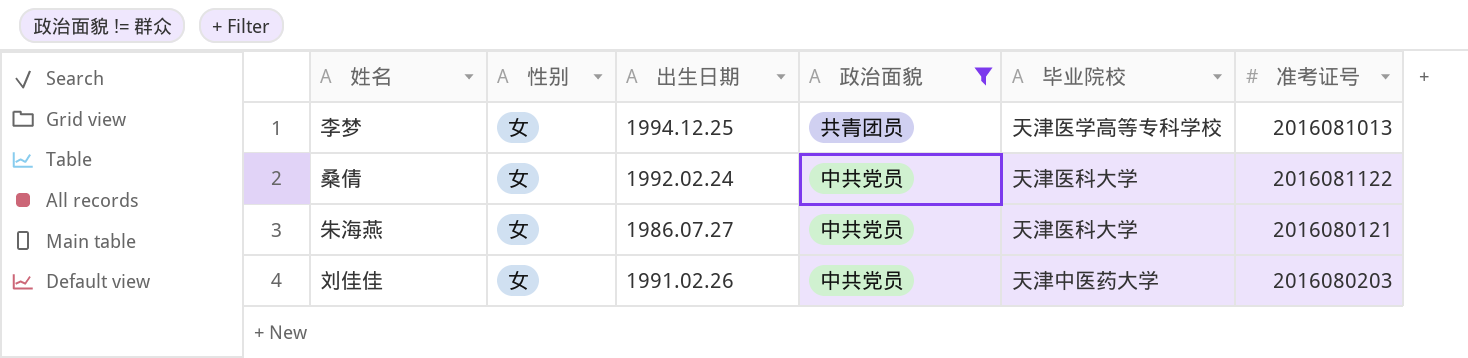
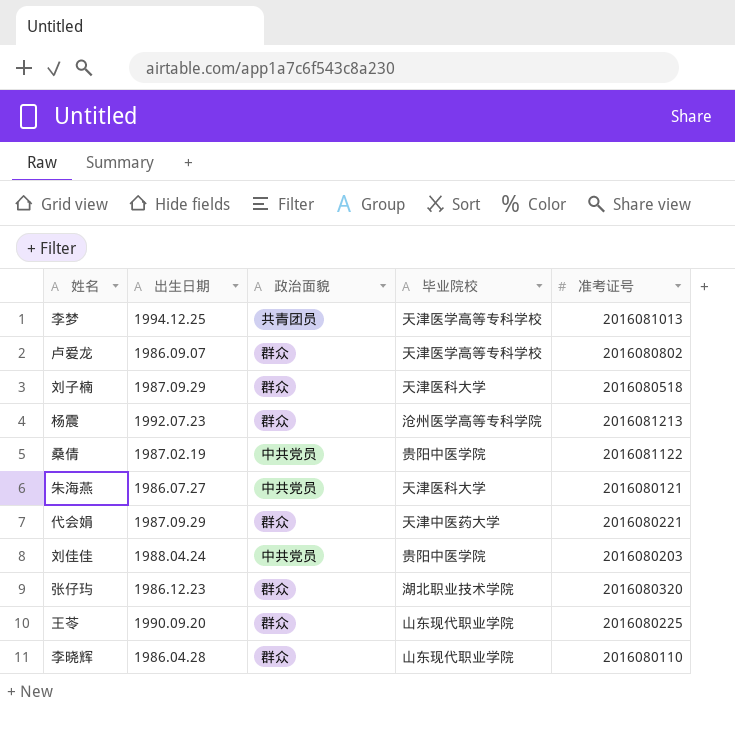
filter: 政治面貌 != 群众 -> none
column 性别 | position: 2 -> none
桑倩 | 出生日期: 1992.02.24 -> 1987.02.19
桑倩 | 毕业院校: 天津医科大学 -> 贵阳中医学院
刘佳佳 | 出生日期: 1991.02.26 -> 1988.04.24
刘佳佳 | 毕业院校: 天津中医药大学 -> 贵阳中医学院

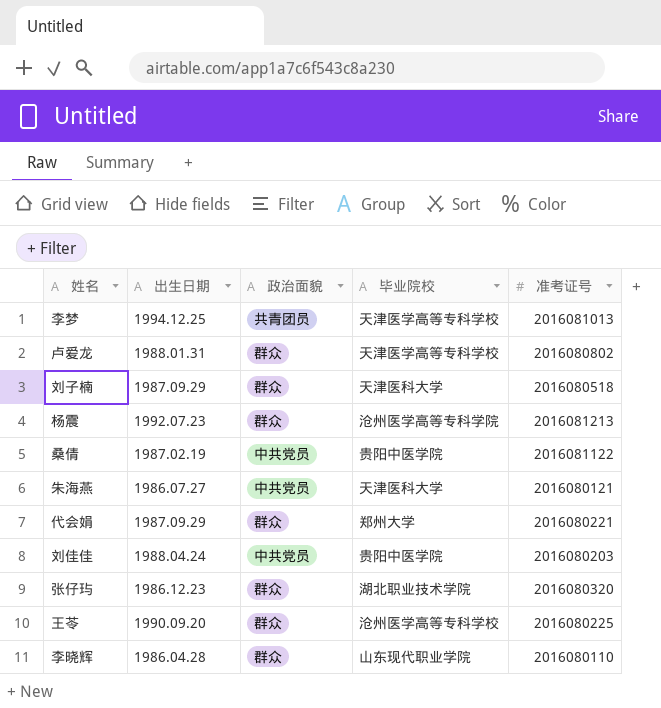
卢爱龙 | 出生日期: 1986.09.07 -> 1988.01.31
代会娟 | 毕业院校: 天津中医药大学 -> 郑州大学
王苓 | 毕业院校: 山东现代职业学院 -> 沧州医学高等专科学校

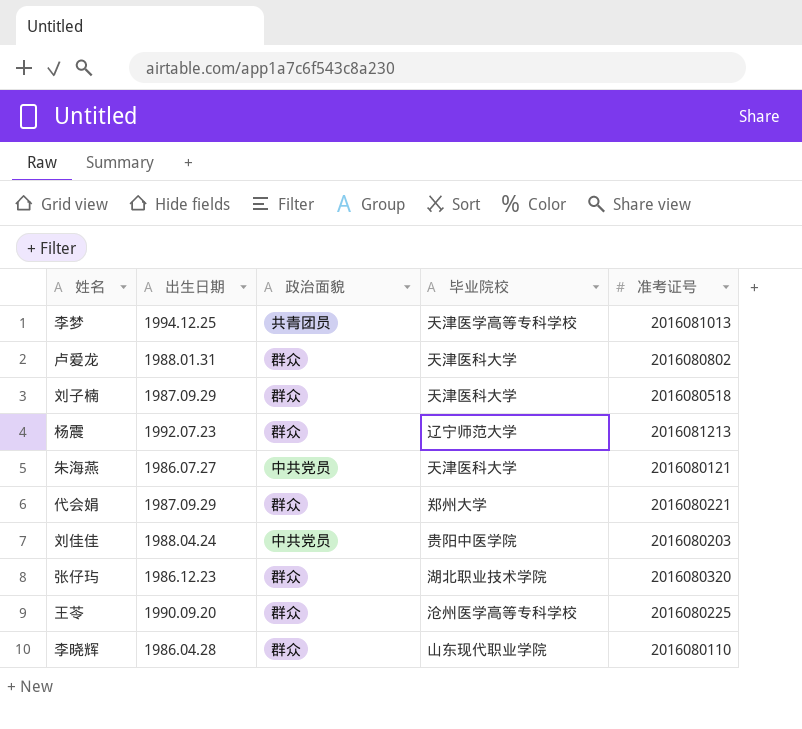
row 桑倩: 1987.02.19 | 中共党员 | 贵阳中医学院 | 2016081122 -> none
卢爱龙 | 毕业院校: 天津医学高等专科学校 -> 天津医科大学
杨震 | 毕业院校: 沧州医学高等专科学院 -> 辽宁师范大学

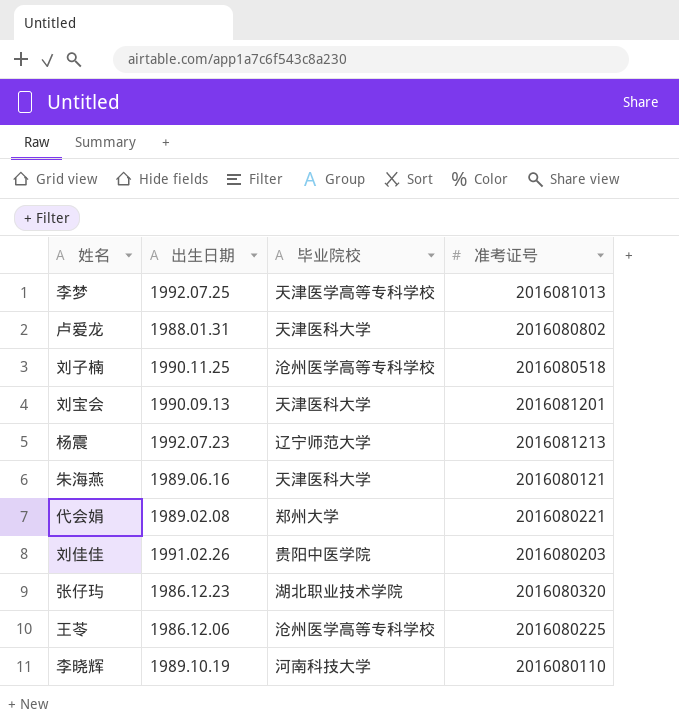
column 政治面貌 | position: 3 -> none
李梦 | 出生日期: 1994.12.25 -> 1992.07.25
刘子楠 | 出生日期: 1987.09.29 -> 1990.11.25
刘子楠 | 毕业院校: 天津医科大学 -> 沧州医学高等专科学校
row 刘宝会: none -> 1990.09.13 | 天津医科大学 | 2016081201
朱海燕 | 出生日期: 1986.07.27 -> 1989.06.16
代会娟 | 出生日期: 1987.09.29 -> 1989.02.08
刘佳佳 | 出生日期: 1988.04.24 -> 1991.02.26
王苓 | 出生日期: 1990.09.20 -> 1986.12.06
李晓辉 | 出生日期: 1986.04.28 -> 1989.10.19
李晓辉 | 毕业院校: 山东现代职业学院 -> 河南科技大学

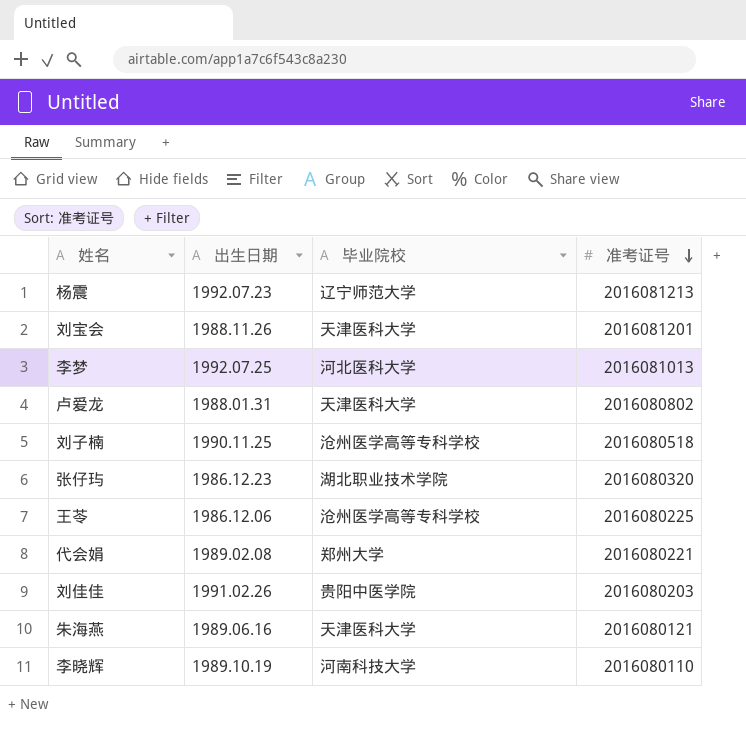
row order: none -> 准考证号 descending
刘宝会 | 出生日期: 1990.09.13 -> 1988.11.26
李梦 | 毕业院校: 天津医学高等专科学校 -> 河北医科大学

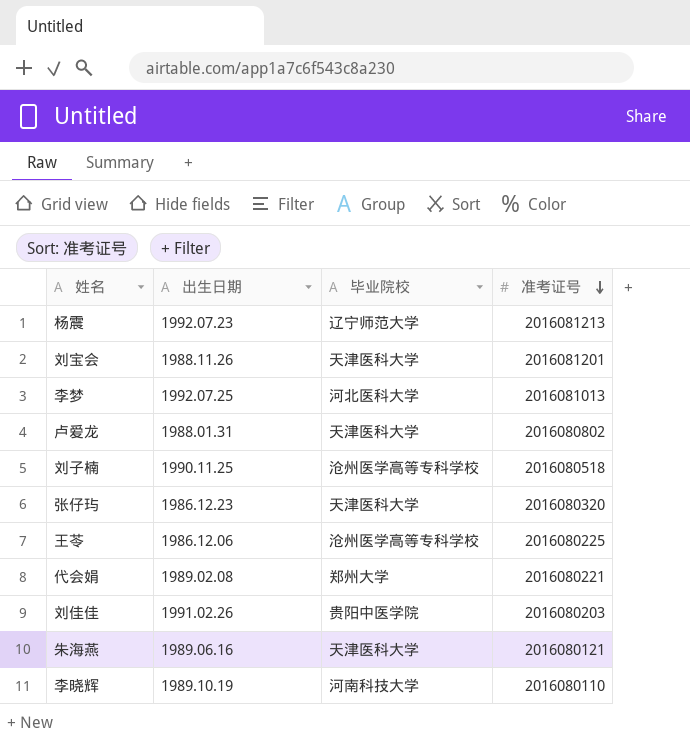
张仔玙 | 毕业院校: 湖北职业技术学院 -> 天津医科大学

